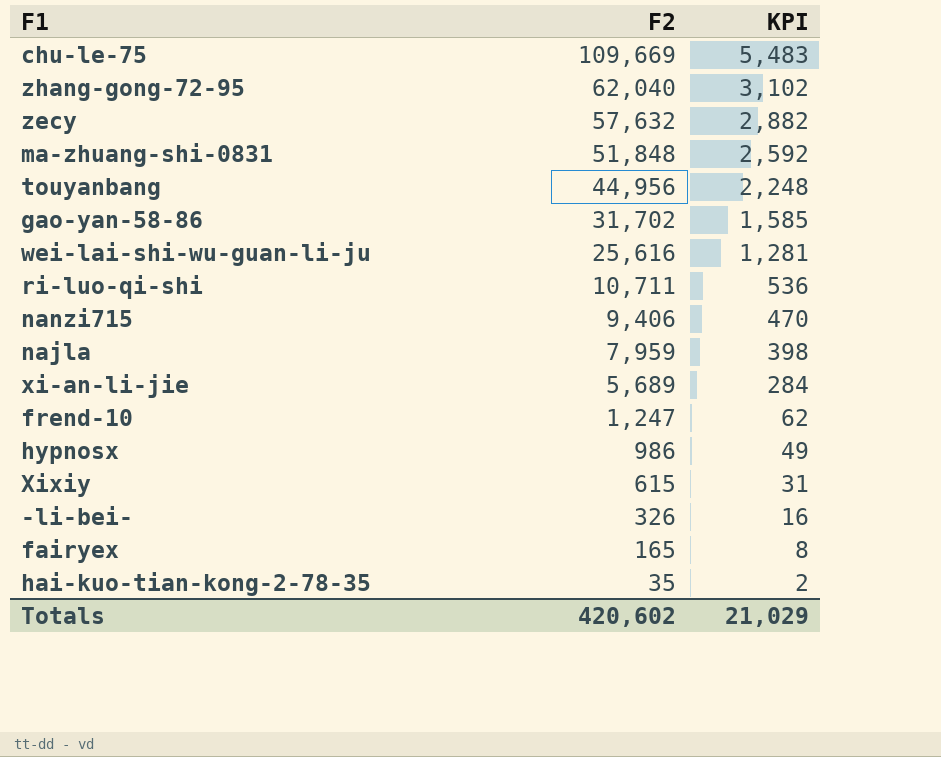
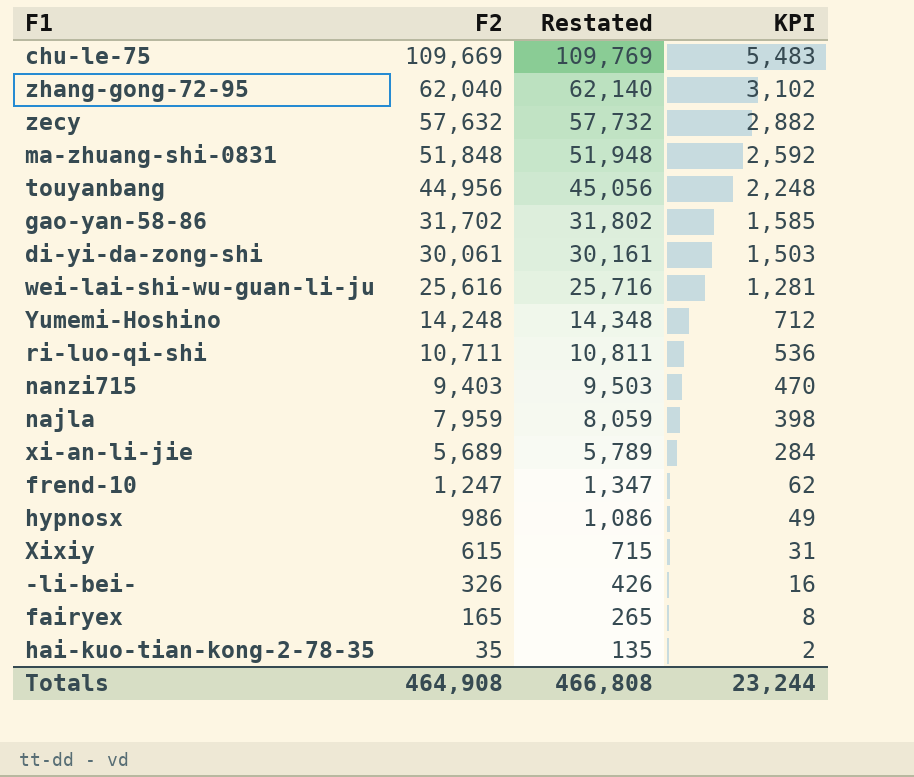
column Restated | formula: none -> [F2] + 100
row di-yi-da-zong-shi: none -> 30,061 | 30,161 | 1,503
row Yumemi-Hoshino: none -> 14,248 | 14,348 | 712
nanzi715 | F2: 9,406 -> 9,403
Totals | F2: 420,602 -> 464,908
Totals | KPI: 21,029 -> 23,244

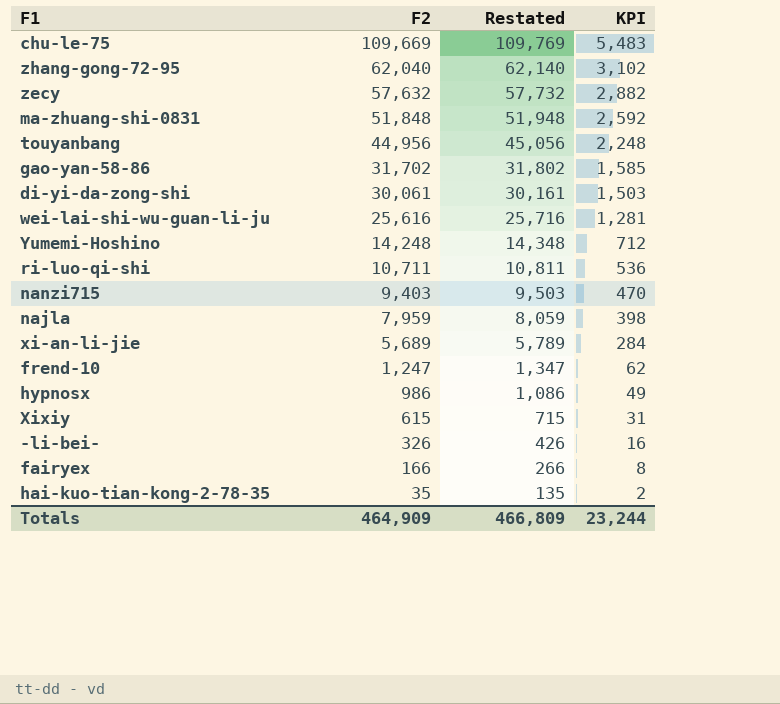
fairyex | F2: 165 -> 166
fairyex | Restated: 265 -> 266
Totals | F2: 464,908 -> 464,909
Totals | Restated: 466,808 -> 466,809

